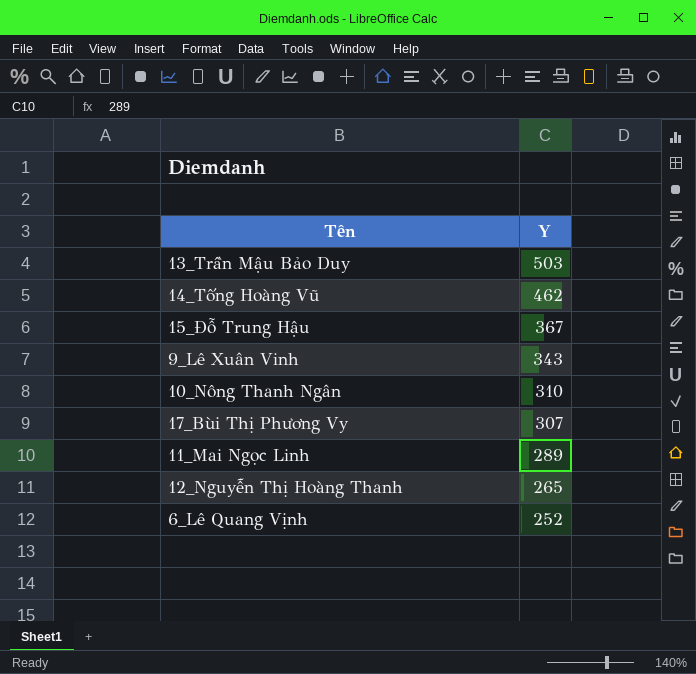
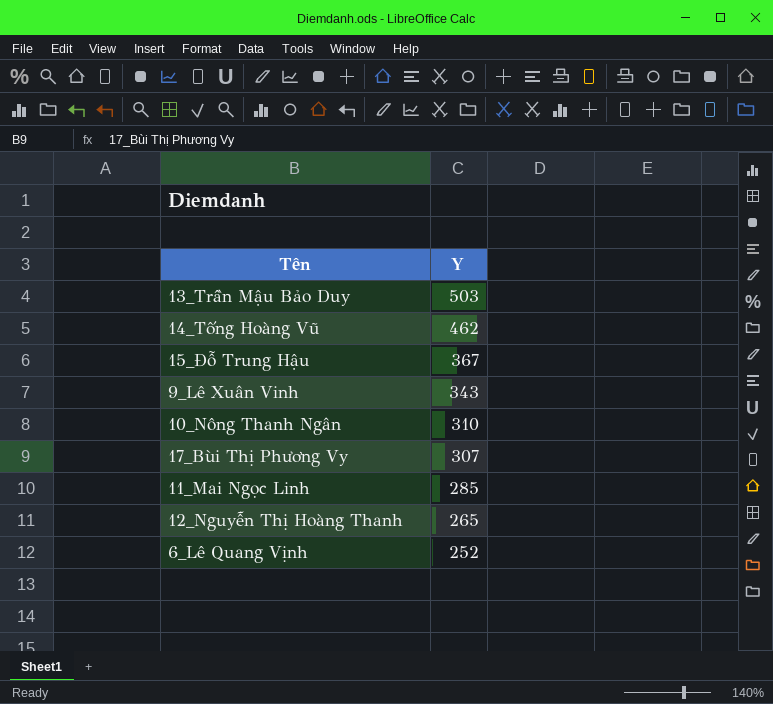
11_Mai Ngọc Linh | Y: 289 -> 285

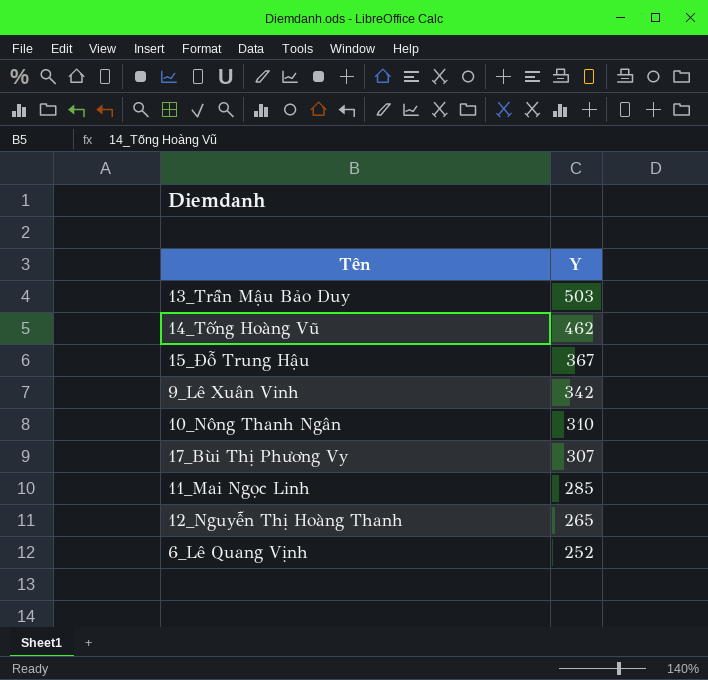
9_Lê Xuân Vinh | Y: 343 -> 342

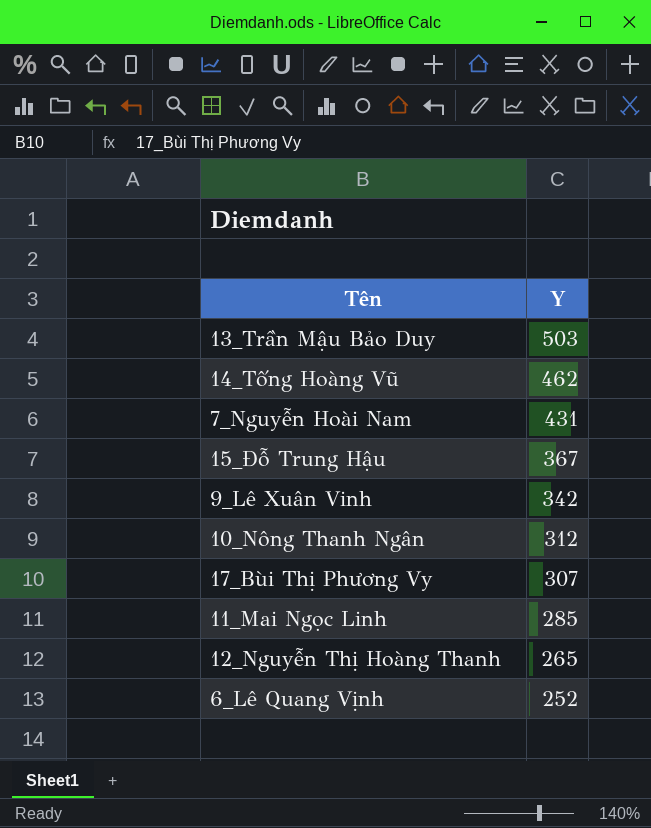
row 7_Nguyễn Hoài Nam: none -> 431
10_Nông Thanh Ngân | Y: 310 -> 312

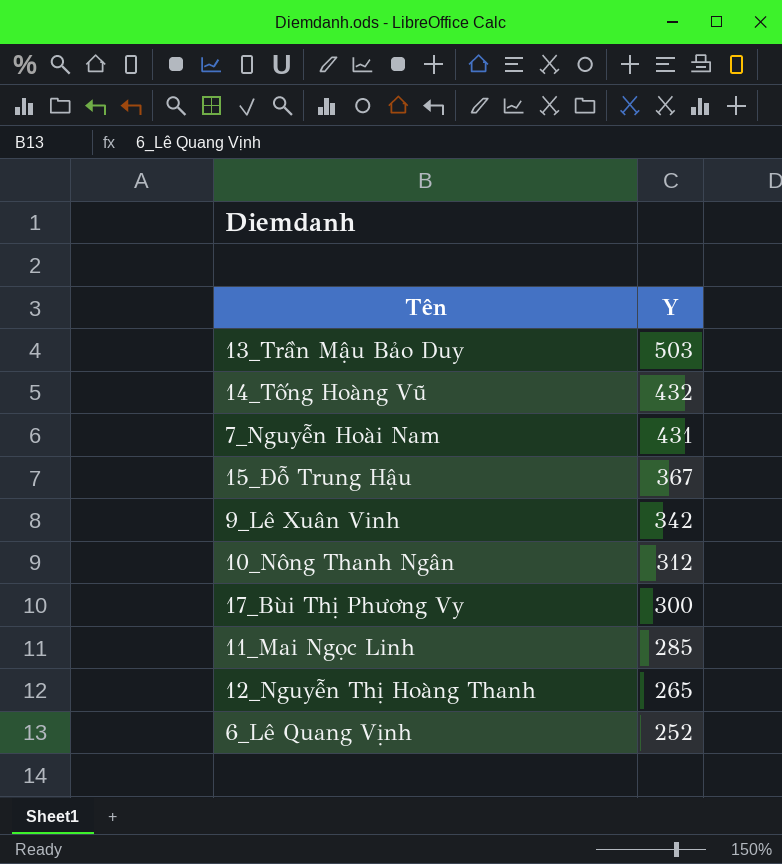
14_Tống Hoàng Vũ | Y: 462 -> 432
17_Bùi Thị Phương Vy | Y: 307 -> 300

